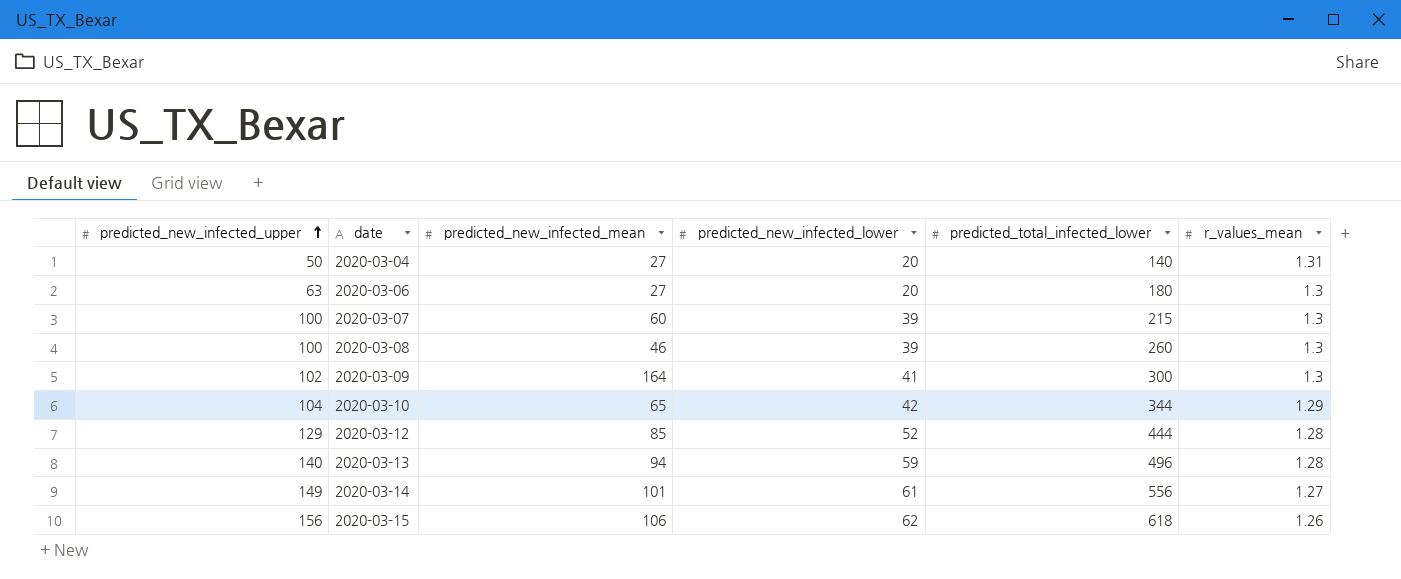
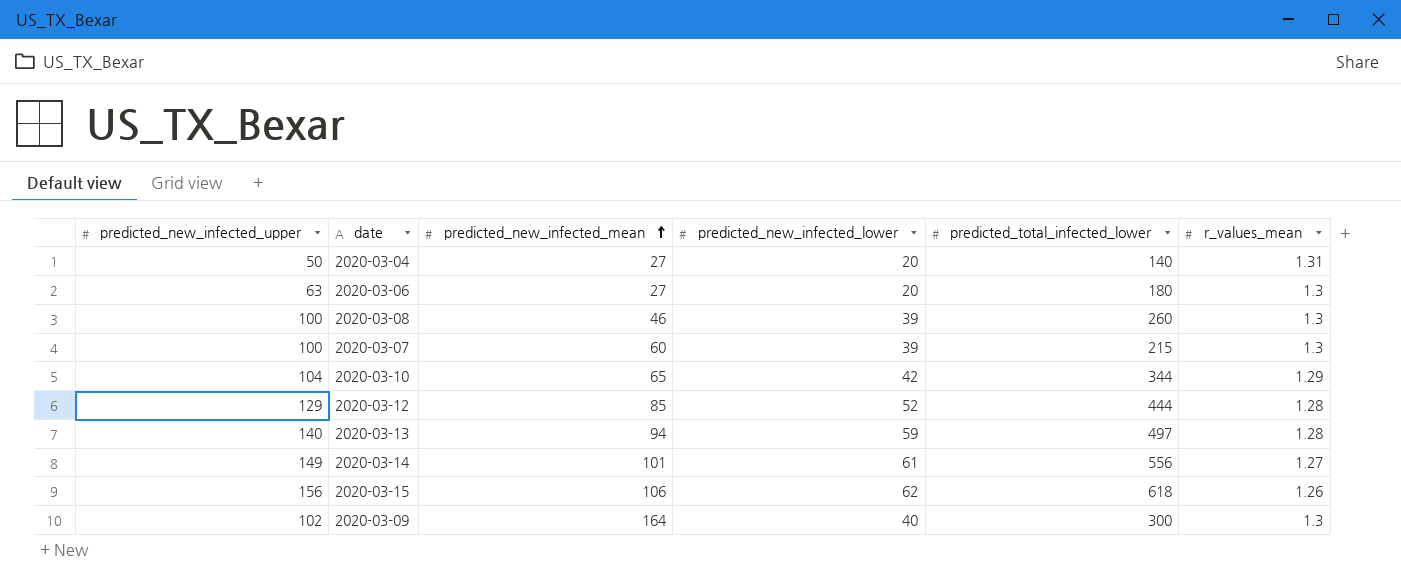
row order: predicted_new_infected_upper ascending -> predicted_new_infected_mean ascending
2020-03-13 | predicted_total_infected_lower: 496 -> 497
2020-03-09 | predicted_new_infected_lower: 41 -> 40

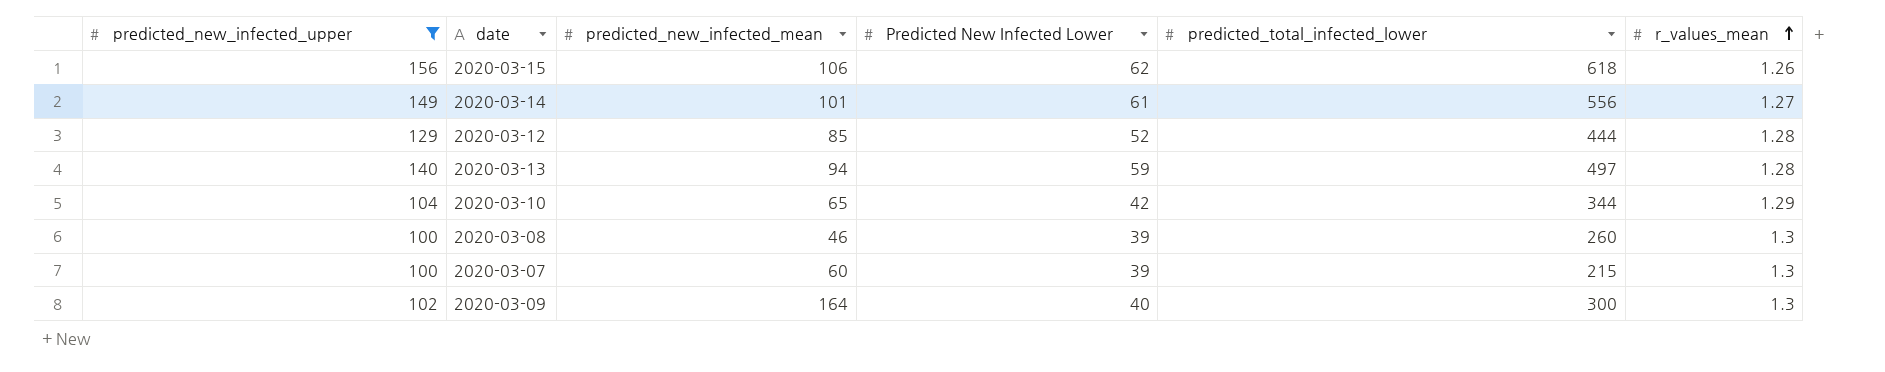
filter: none -> predicted_new_infected_upper >= 100
row order: predicted_new_infected_mean ascending -> r_values_mean ascending
column name: predicted_new_infected_lower -> Predicted New Infected Lower

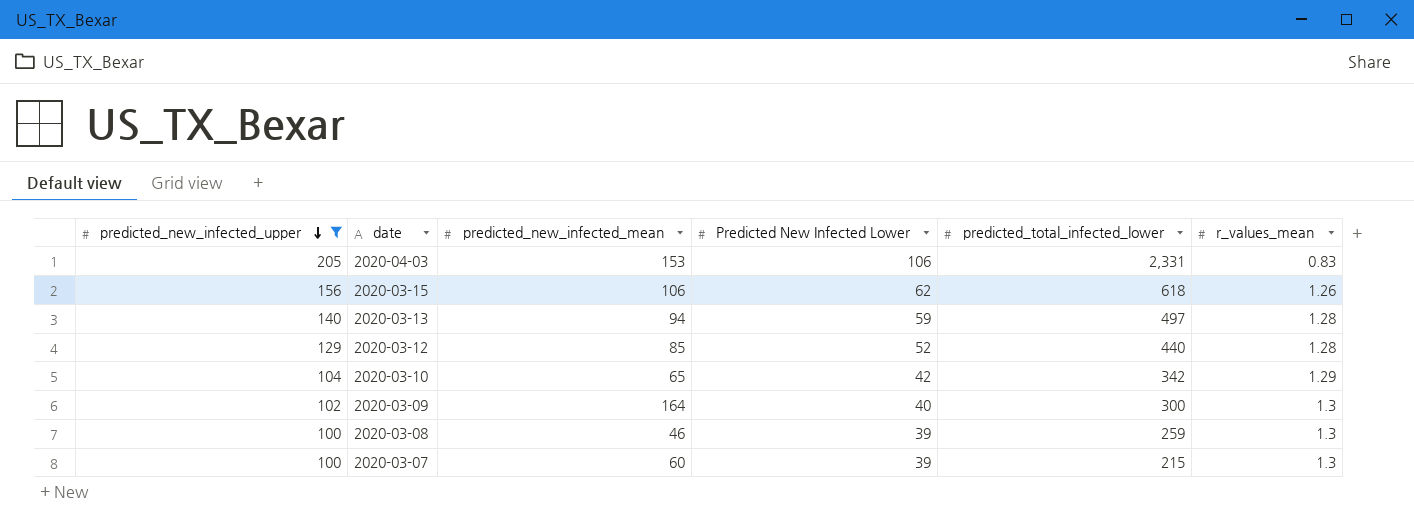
row order: r_values_mean ascending -> predicted_new_infected_upper descending
row 2020-03-14: 149 | 101 | 61 | 556 | 1.27 -> none
row 2020-04-03: none -> 205 | 153 | 106 | 2,331 | 0.83
2020-03-12 | predicted_total_infected_lower: 444 -> 440
2020-03-10 | predicted_total_infected_lower: 344 -> 342
2020-03-08 | predicted_total_infected_lower: 260 -> 259

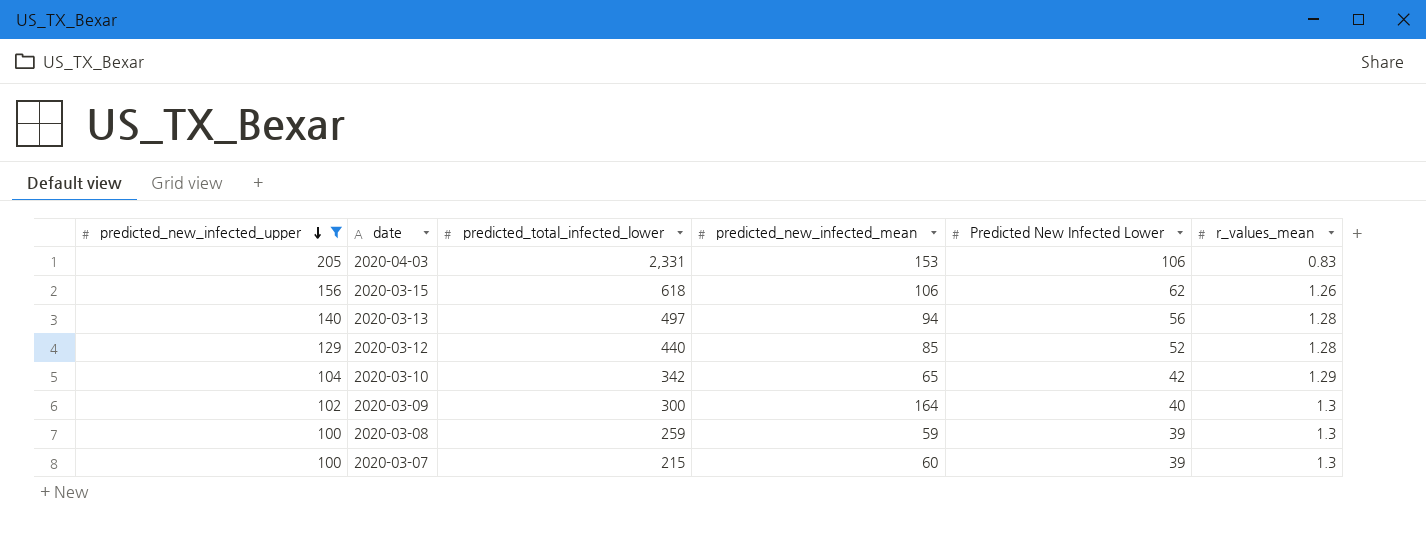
column predicted_total_infected_lower | position: 5 -> 3
2020-03-13 | Predicted New Infected Lower: 59 -> 56
2020-03-08 | predicted_new_infected_mean: 46 -> 59

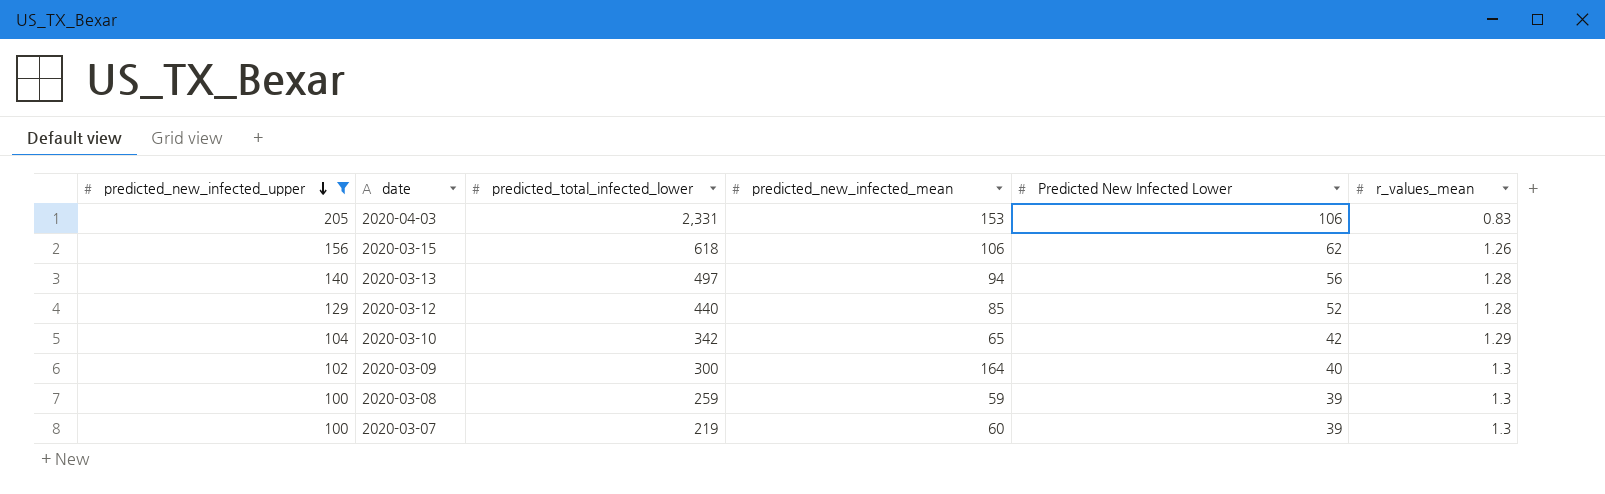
2020-03-07 | predicted_total_infected_lower: 215 -> 219

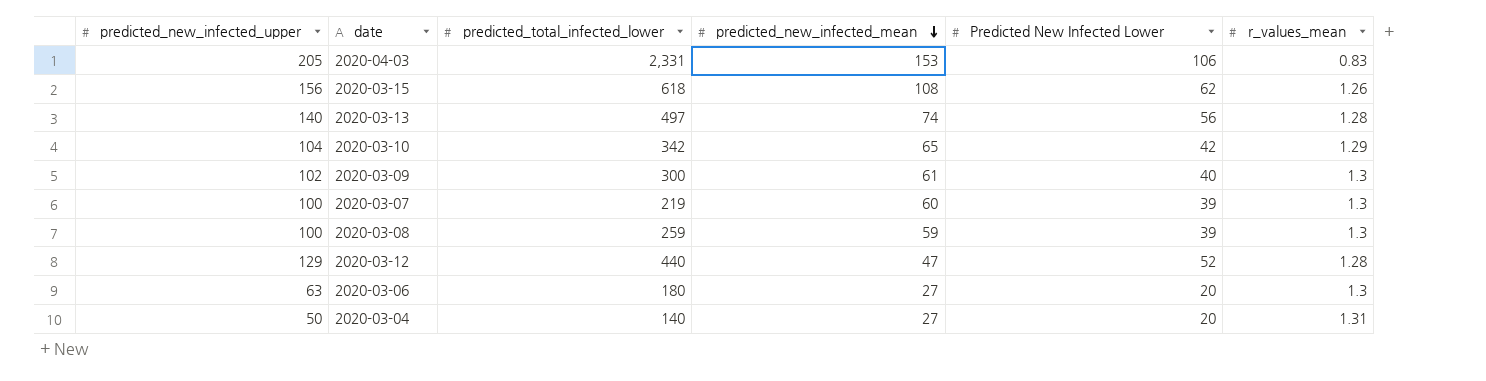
filter: predicted_new_infected_upper >= 100 -> none
row order: predicted_new_infected_upper descending -> predicted_new_infected_mean descending
2020-03-15 | predicted_new_infected_mean: 106 -> 108
2020-03-13 | predicted_new_infected_mean: 94 -> 74
2020-03-09 | predicted_new_infected_mean: 164 -> 61
2020-03-12 | predicted_new_infected_mean: 85 -> 47

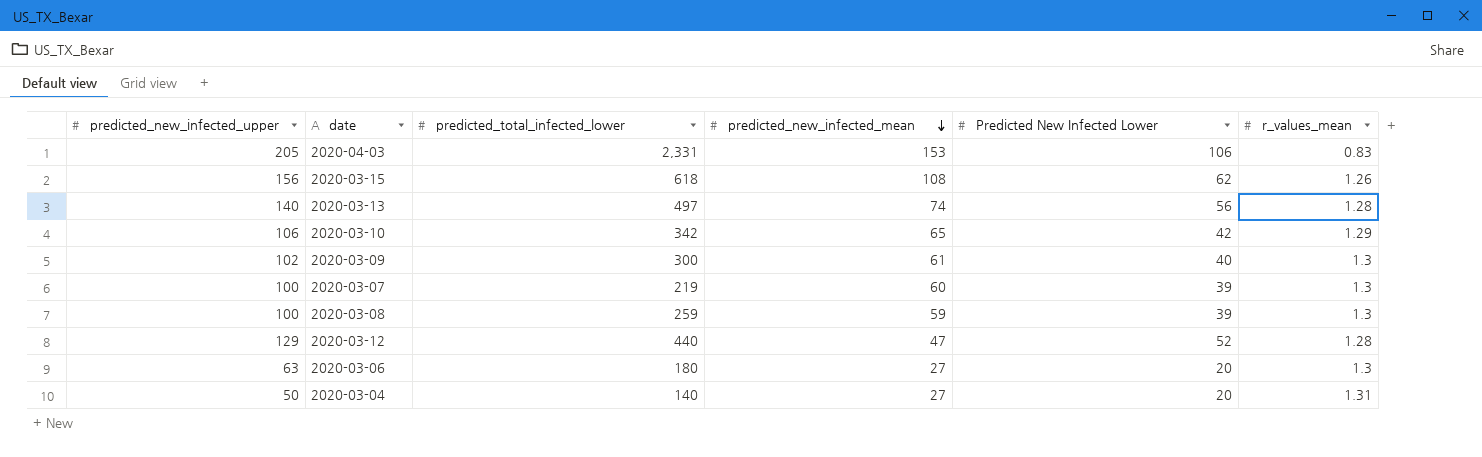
2020-03-10 | predicted_new_infected_upper: 104 -> 106

